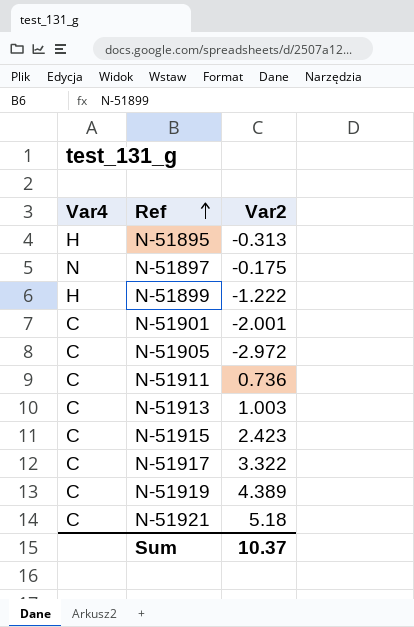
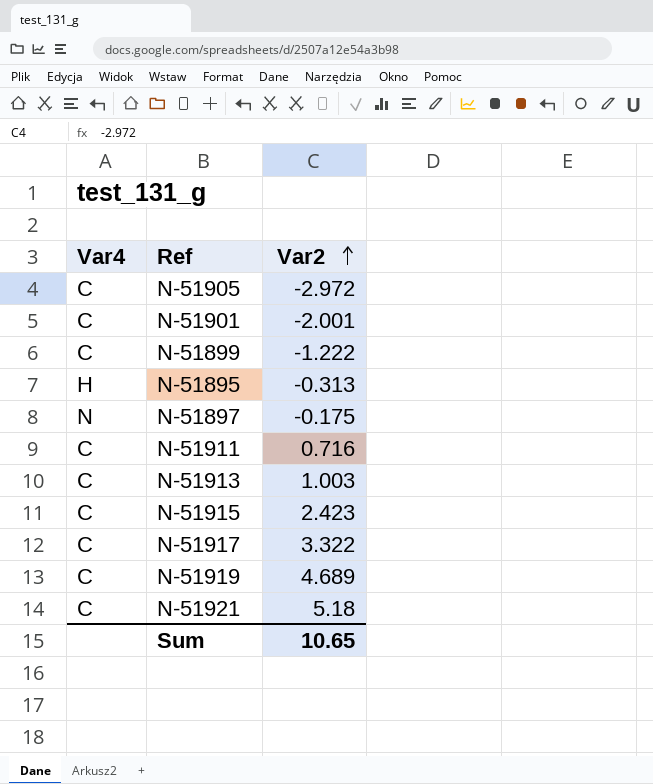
row order: Ref ascending -> Var2 ascending
N-51899 | Var4: H -> C
N-51911 | Var2: 0.736 -> 0.716
N-51919 | Var2: 4.389 -> 4.689
Sum | Var2: 10.37 -> 10.65

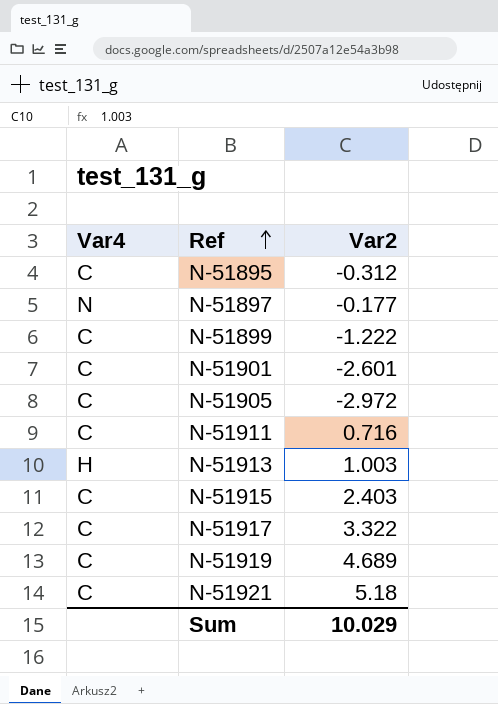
row order: Var2 ascending -> Ref ascending
N-51895 | Var4: H -> C
N-51895 | Var2: -0.313 -> -0.312
N-51897 | Var2: -0.175 -> -0.177
N-51901 | Var2: -2.001 -> -2.601
N-51913 | Var4: C -> H
N-51915 | Var2: 2.423 -> 2.403
Sum | Var2: 10.65 -> 10.029

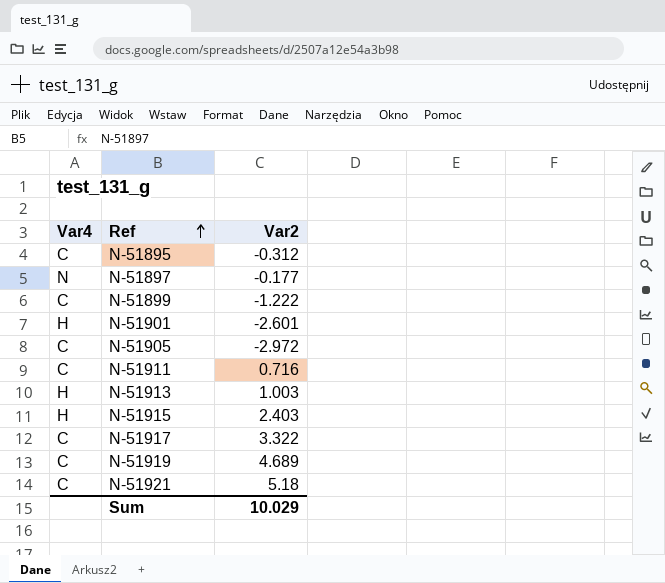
N-51901 | Var4: C -> H
N-51915 | Var4: C -> H

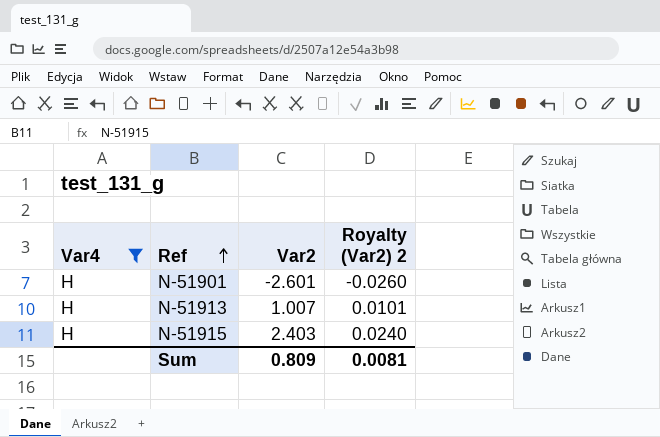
filter: none -> Var4 = H
column Royalty (Var2) 2 | formula: none -> [Var2] * 0.01
N-51913 | Var2: 1.003 -> 1.007
Sum | Var2: 10.029 -> 0.809

